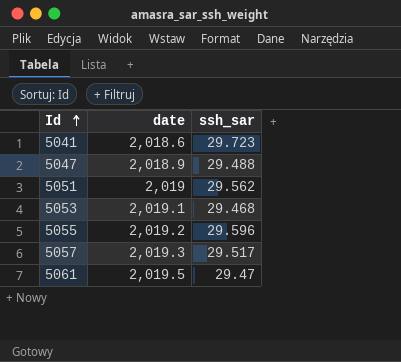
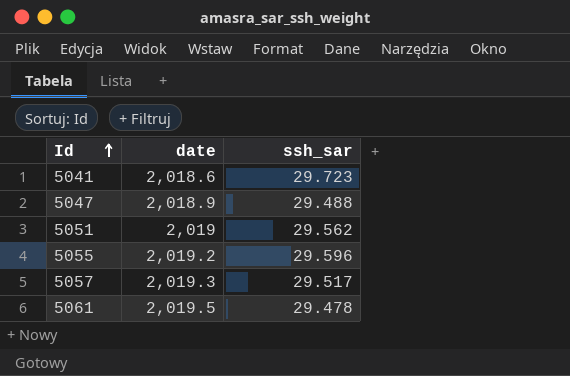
row 5053: 2,019.1 | 29.468 -> none
5061 | ssh_sar: 29.47 -> 29.478

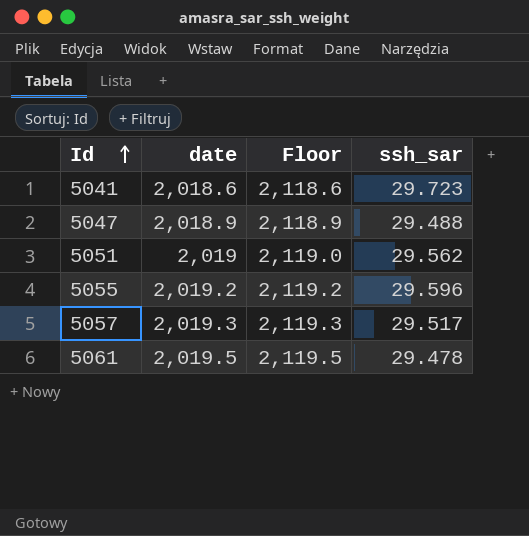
column Floor | formula: none -> [date] + 100

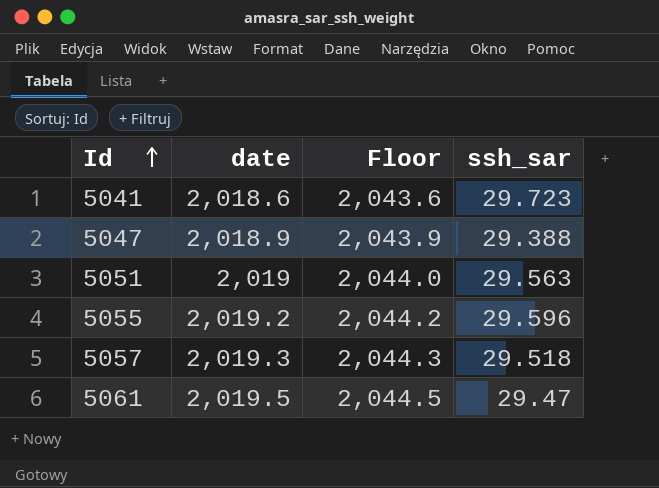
column Floor | formula: [date] + 100 -> [date] + 25
5047 | ssh_sar: 29.488 -> 29.388
5051 | ssh_sar: 29.562 -> 29.563
5057 | ssh_sar: 29.517 -> 29.518
5061 | ssh_sar: 29.478 -> 29.47

